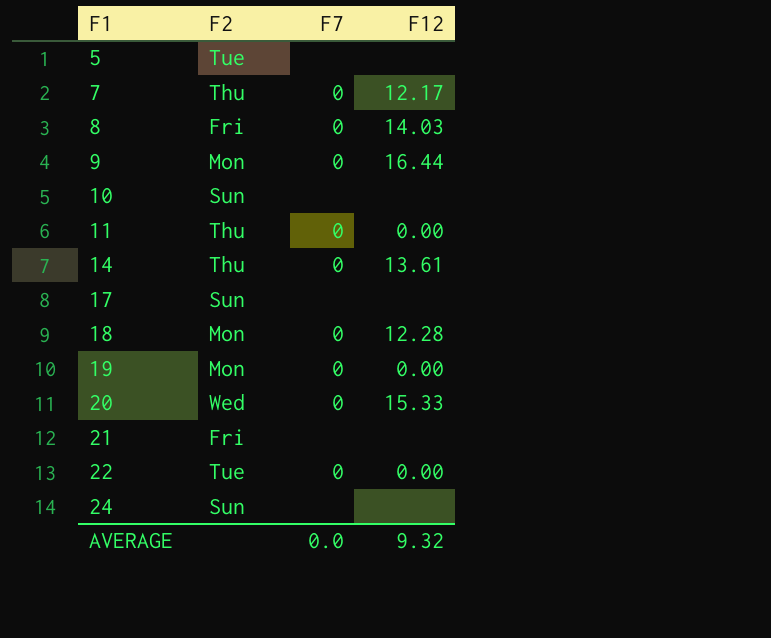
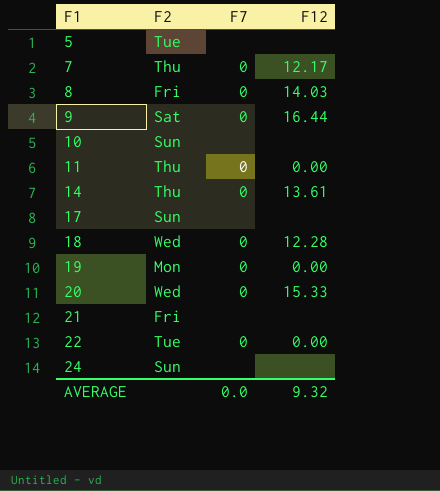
9 | F2: Mon -> Sat
18 | F2: Mon -> Wed

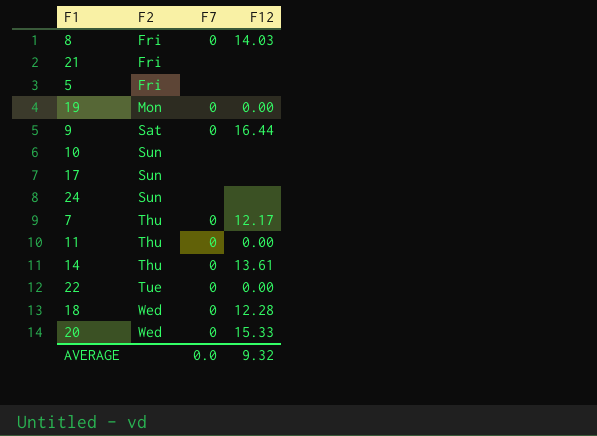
row order: F1 ascending -> F2 ascending
5 | F2: Tue -> Fri

